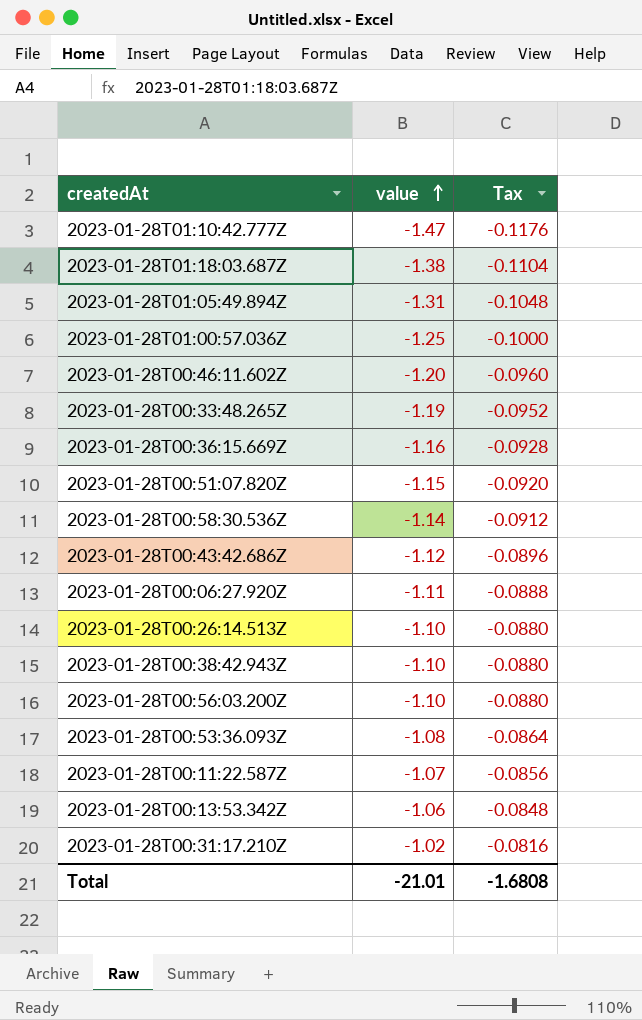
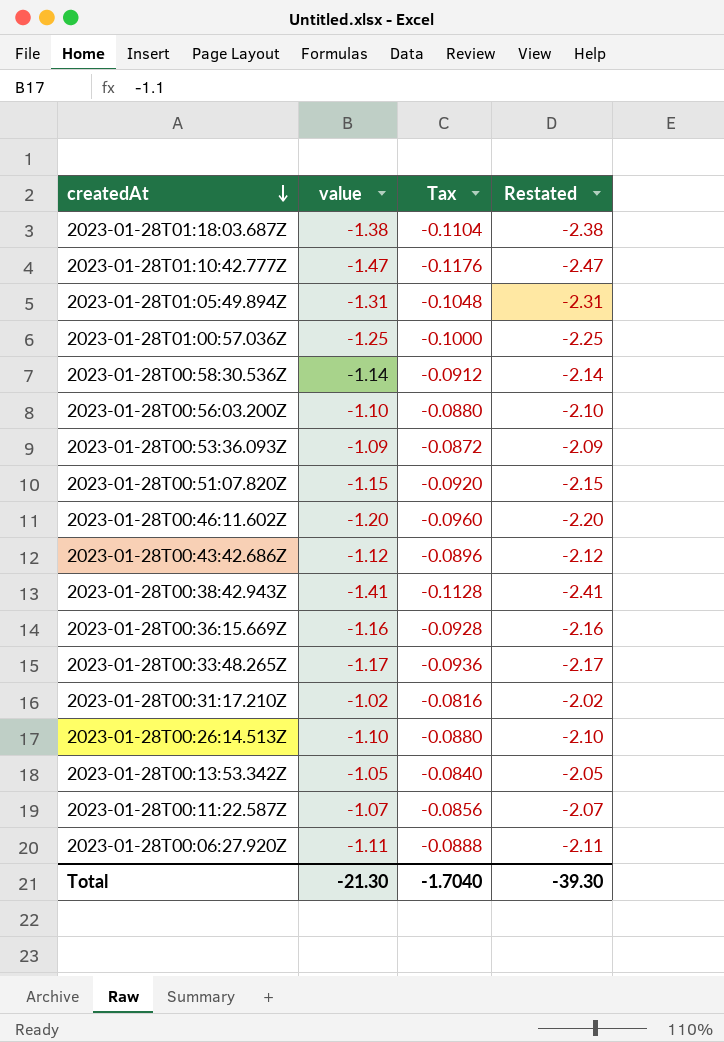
row order: value ascending -> createdAt descending
column Restated | formula: none -> [value] - 1
2023-01-28T00:53:36.093Z | value: -1.08 -> -1.09
2023-01-28T00:53:36.093Z | Tax: -0.0864 -> -0.0872
2023-01-28T00:38:42.943Z | value: -1.10 -> -1.41
2023-01-28T00:38:42.943Z | Tax: -0.0880 -> -0.1128
2023-01-28T00:33:48.265Z | value: -1.19 -> -1.17
2023-01-28T00:33:48.265Z | Tax: -0.0952 -> -0.0936
2023-01-28T00:13:53.342Z | value: -1.06 -> -1.05
2023-01-28T00:13:53.342Z | Tax: -0.0848 -> -0.0840
Total | value: -21.01 -> -21.30
Total | Tax: -1.6808 -> -1.7040

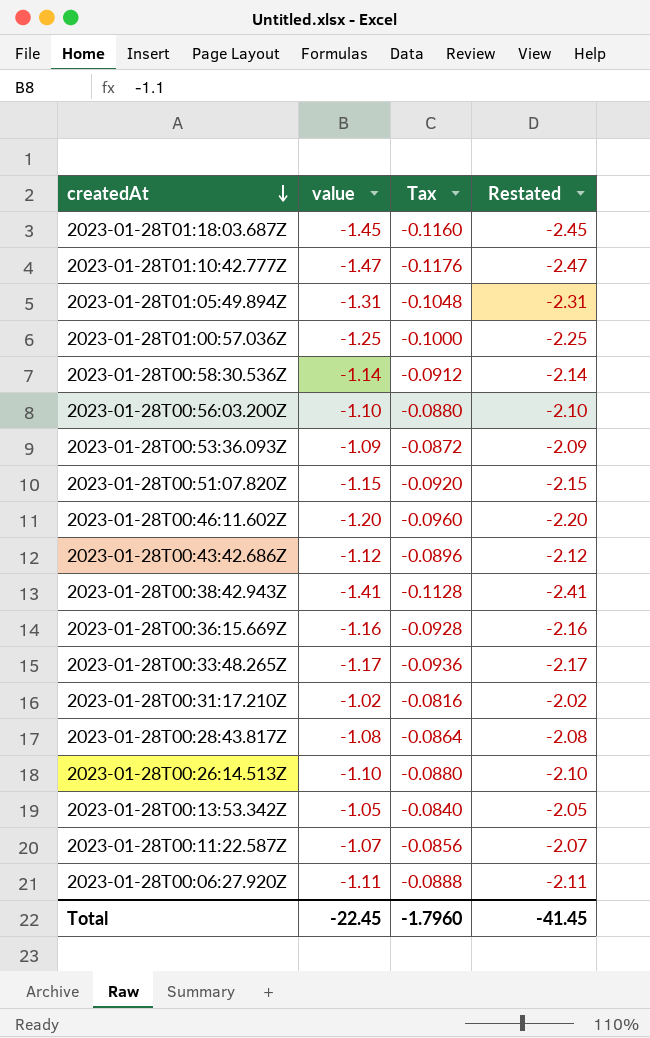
2023-01-28T01:18:03.687Z | value: -1.38 -> -1.45
2023-01-28T01:18:03.687Z | Tax: -0.1104 -> -0.1160
2023-01-28T01:18:03.687Z | Restated: -2.38 -> -2.45
row 2023-01-28T00:28:43.817Z: none -> -1.08 | -0.0864 | -2.08
Total | value: -21.30 -> -22.45
Total | Tax: -1.7040 -> -1.7960
Total | Restated: -39.30 -> -41.45

